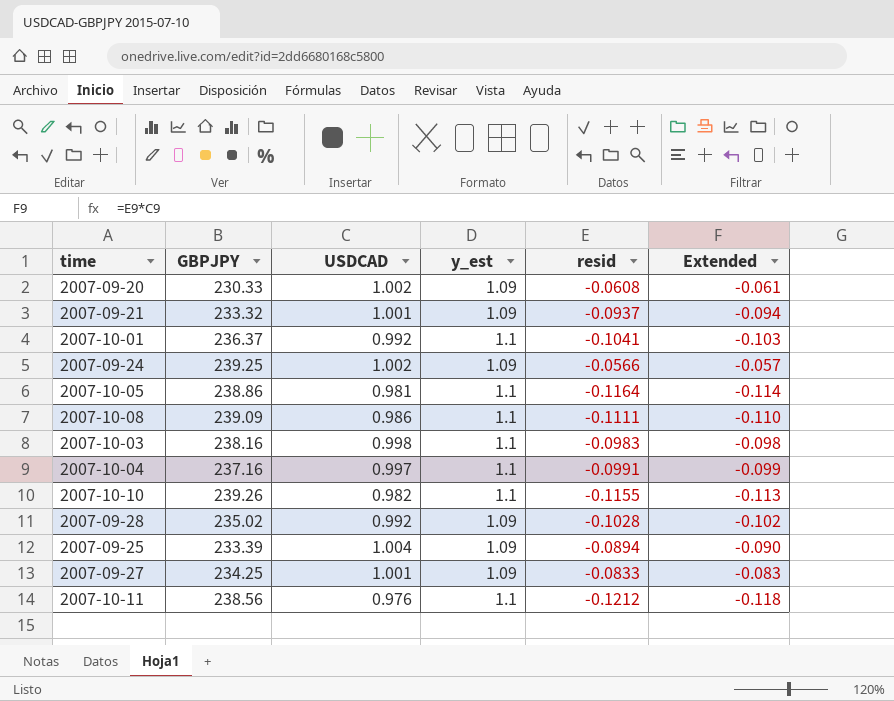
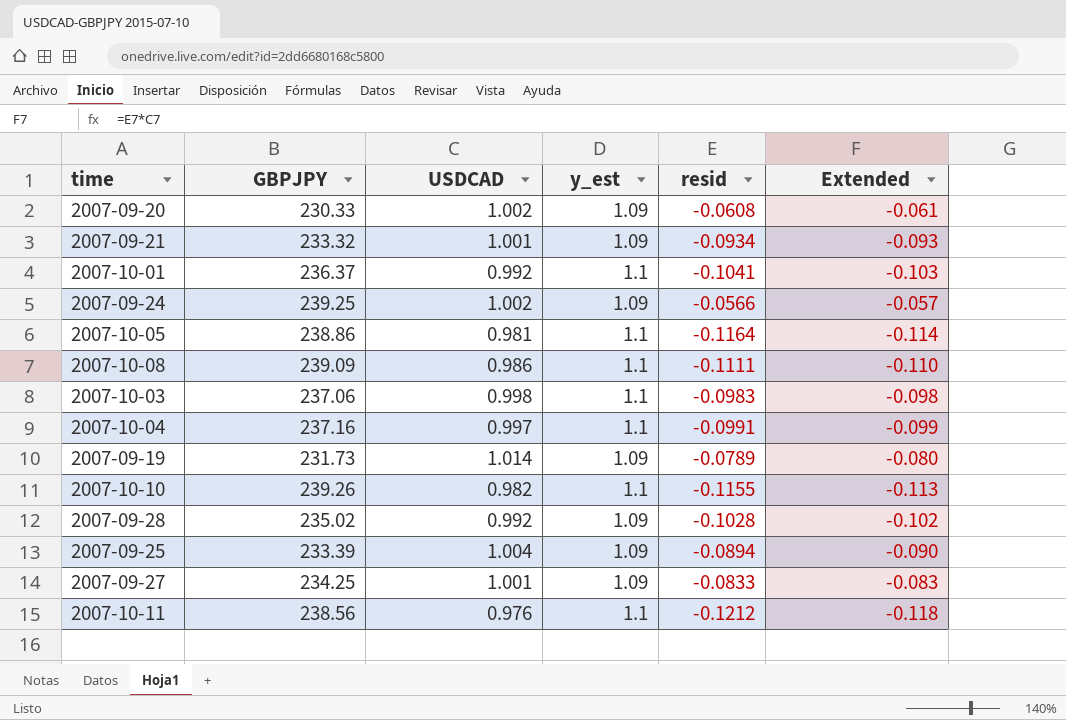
2007-09-21 | resid: -0.0937 -> -0.0934
2007-09-21 | Extended: -0.094 -> -0.093
2007-10-03 | GBPJPY: 238.16 -> 237.06
row 2007-09-19: none -> 231.73 | 1.014 | 1.09 | -0.0789 | -0.080

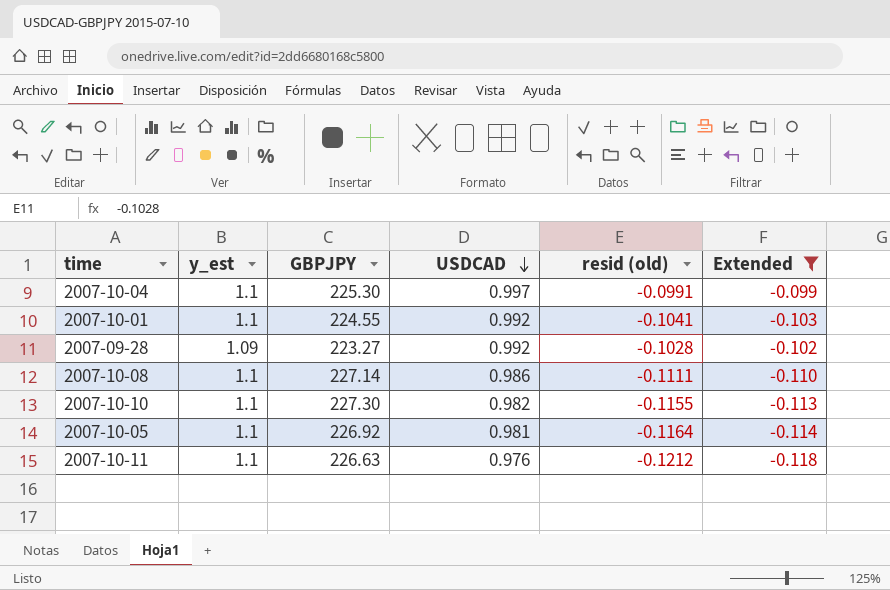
filter: none -> Extended <= -0.099
row order: none -> USDCAD descending
column y_est | position: 4 -> 2
column name: resid -> resid (old)
2007-10-04 | GBPJPY: 237.16 -> 225.30
2007-10-01 | GBPJPY: 236.37 -> 224.55
2007-09-28 | GBPJPY: 235.02 -> 223.27
2007-10-08 | GBPJPY: 239.09 -> 227.14
2007-10-10 | GBPJPY: 239.26 -> 227.30
2007-10-05 | GBPJPY: 238.86 -> 226.92
2007-10-11 | GBPJPY: 238.56 -> 226.63

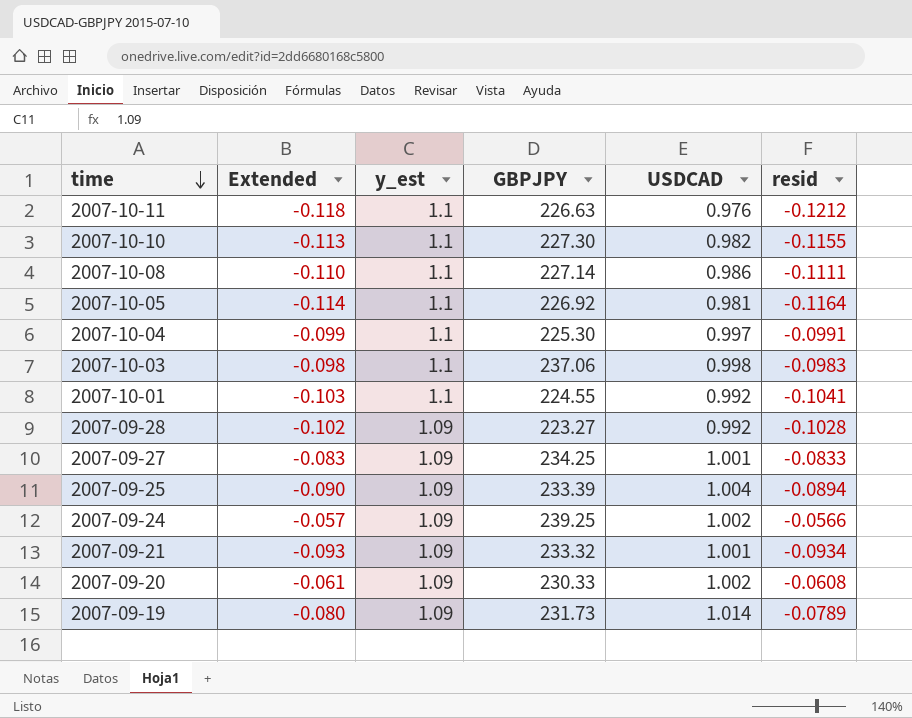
filter: Extended <= -0.099 -> none
row order: USDCAD descending -> time descending
column Extended | position: 6 -> 2
column name: resid (old) -> resid

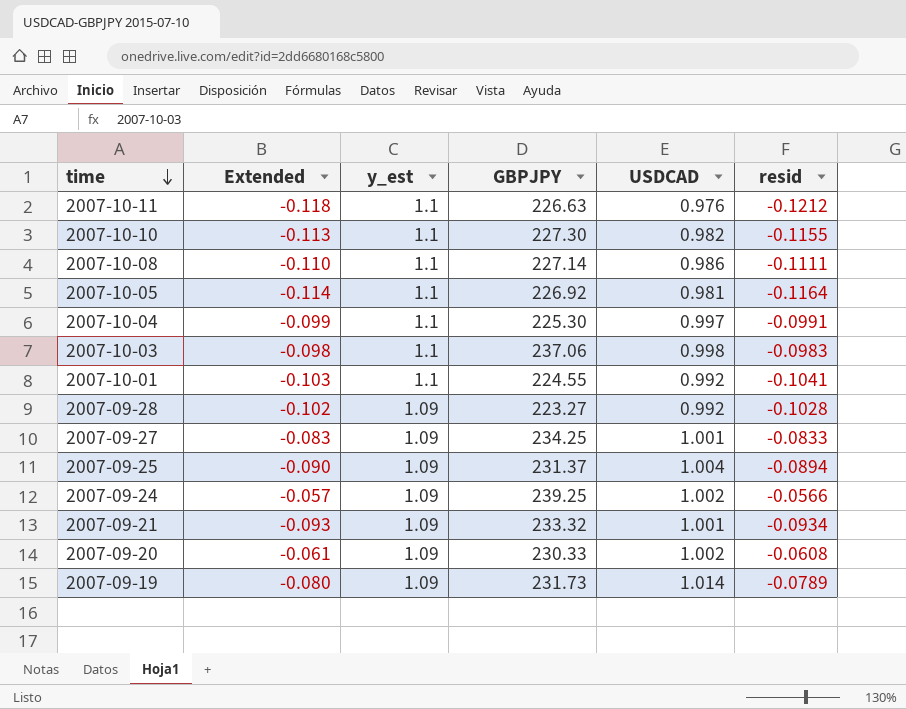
2007-09-25 | GBPJPY: 233.39 -> 231.37

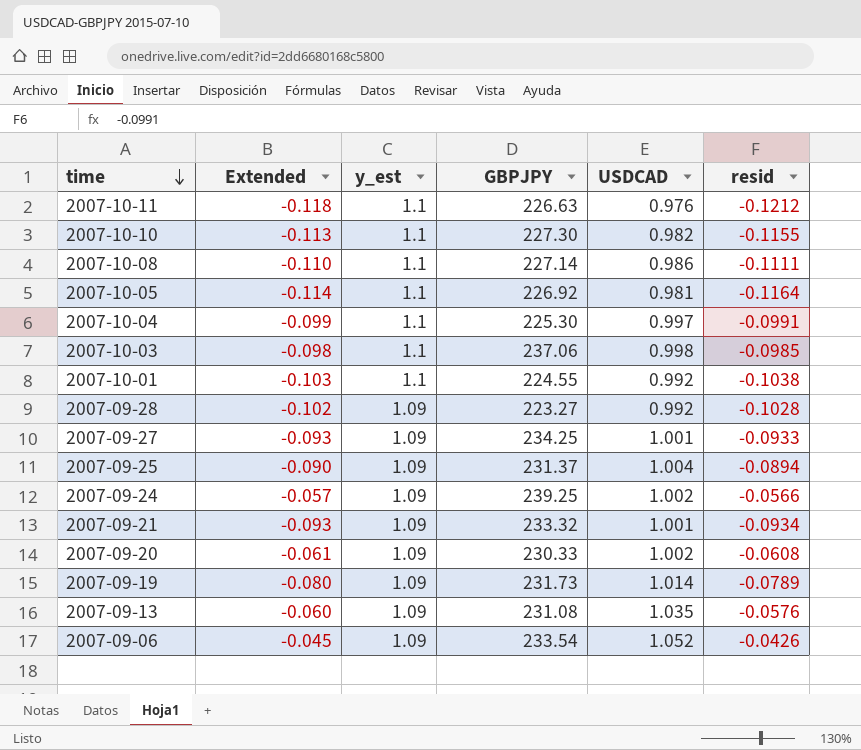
2007-10-03 | resid: -0.0983 -> -0.0985
2007-10-01 | resid: -0.1041 -> -0.1038
2007-09-27 | Extended: -0.083 -> -0.093
2007-09-27 | resid: -0.0833 -> -0.0933
row 2007-09-13: none -> -0.060 | 1.09 | 231.08 | 1.035 | -0.0576
row 2007-09-06: none -> -0.045 | 1.09 | 233.54 | 1.052 | -0.0426

